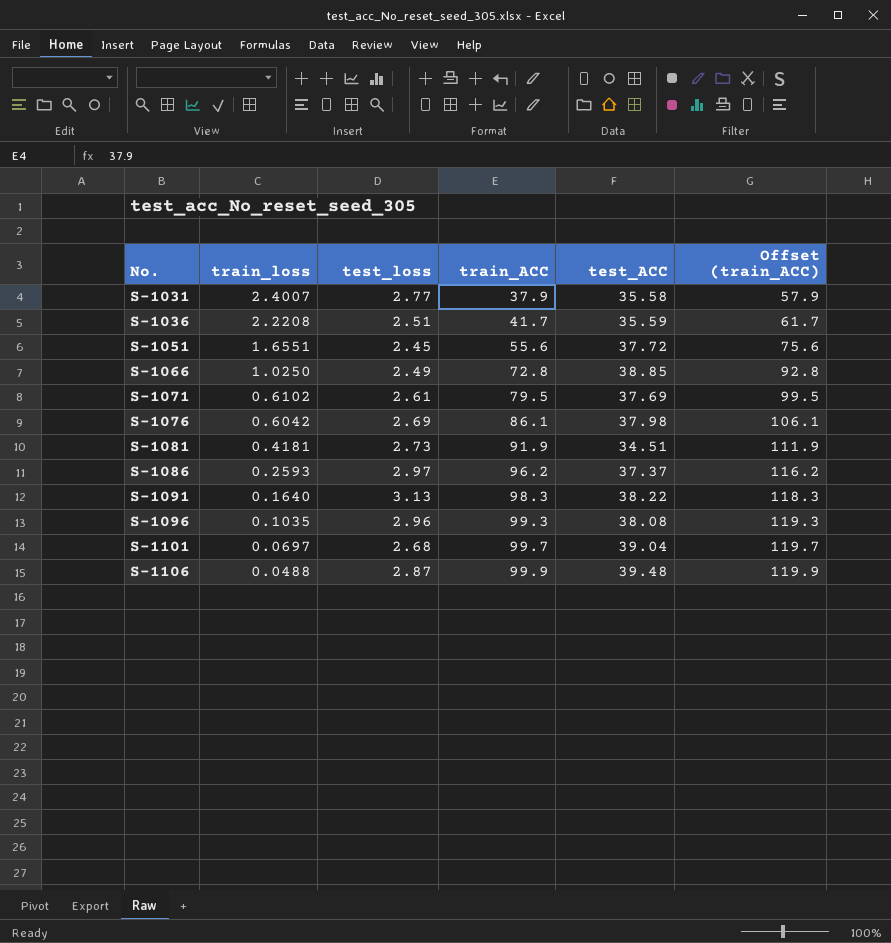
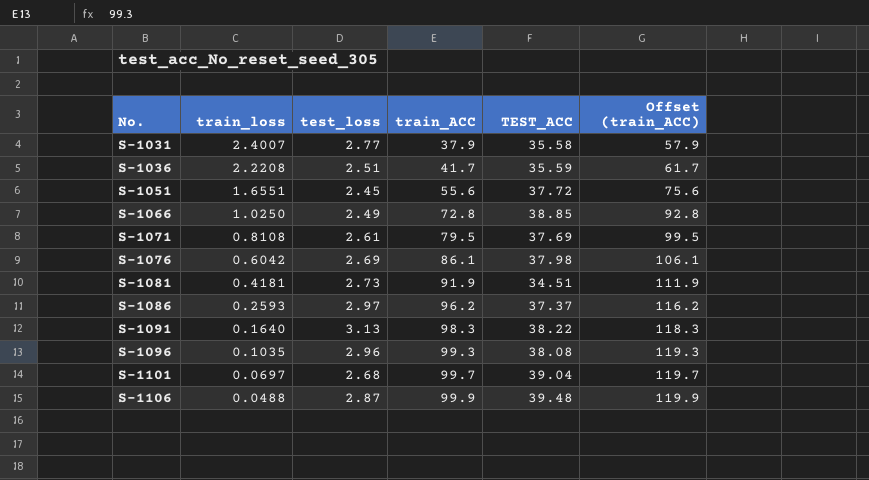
column name: test_ACC -> TEST_ACC
S-1071 | train_loss: 0.6102 -> 0.8108

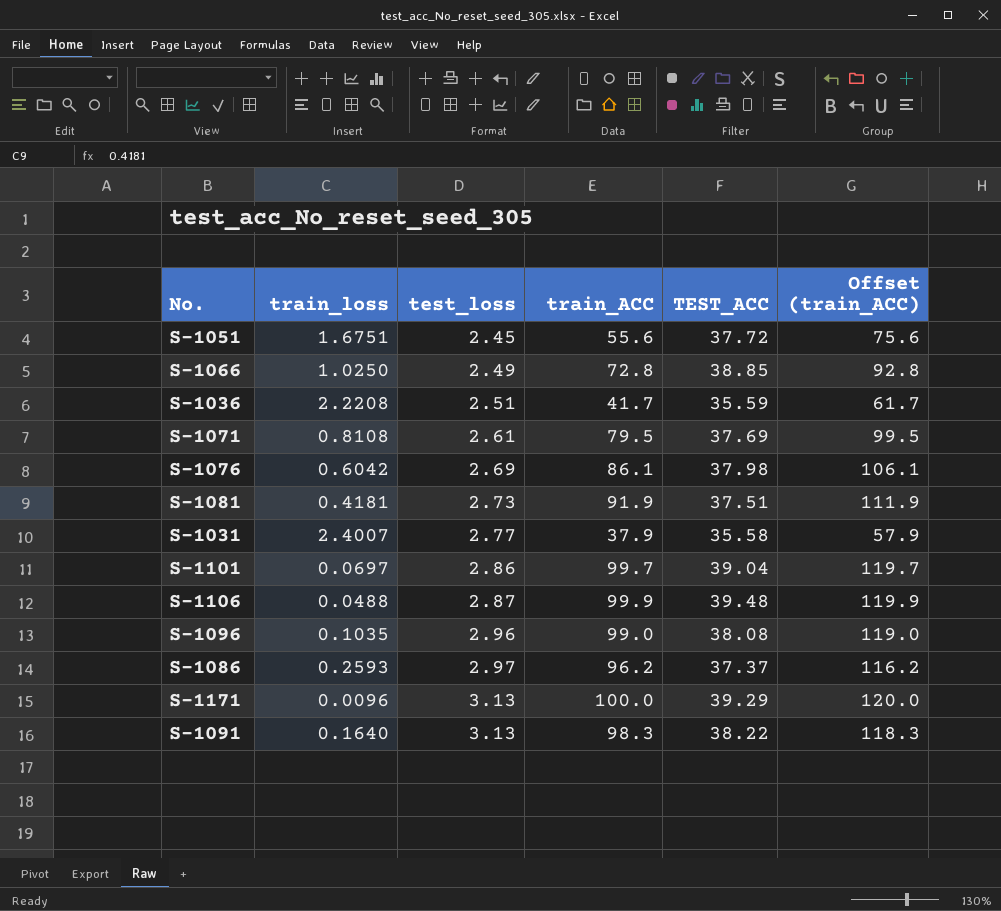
row order: No. ascending -> test_loss ascending
S-1051 | train_loss: 1.6551 -> 1.6751
S-1081 | TEST_ACC: 34.51 -> 37.51
S-1101 | test_loss: 2.68 -> 2.86
S-1096 | train_ACC: 99.3 -> 99.0
S-1096 | Offset (train_ACC): 119.3 -> 119.0
row S-1171: none -> 0.0096 | 3.13 | 100.0 | 39.29 | 120.0

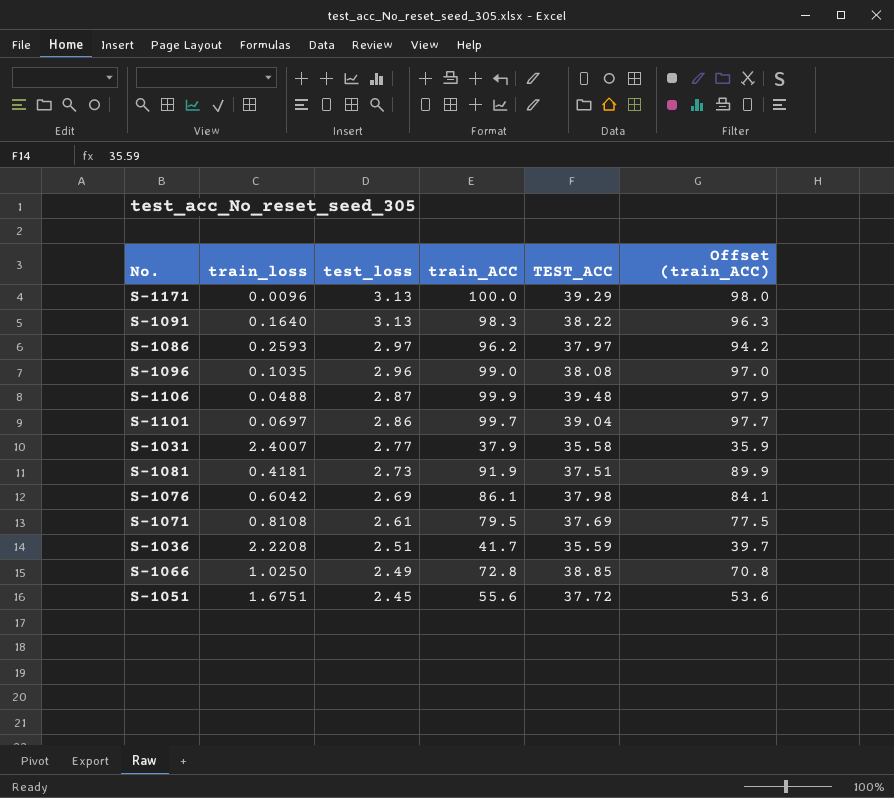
row order: test_loss ascending -> test_loss descending
column Offset (train_ACC) | formula: [train_ACC] + 20 -> [train_ACC] - 2
S-1086 | TEST_ACC: 37.37 -> 37.97

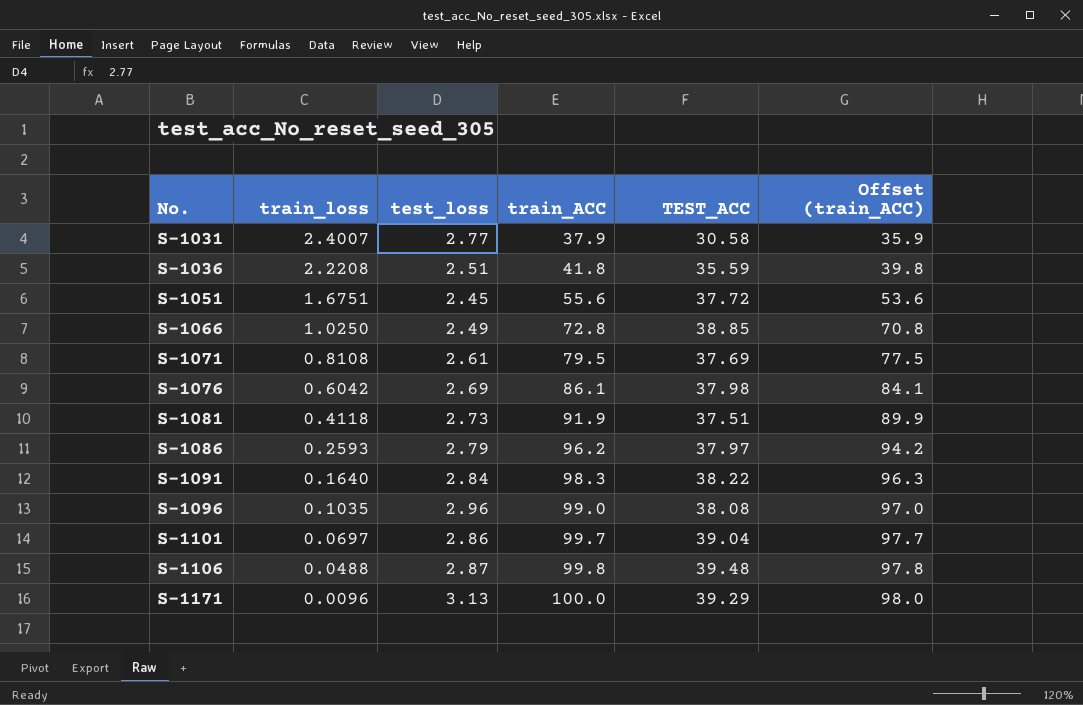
row order: test_loss descending -> No. ascending
S-1031 | TEST_ACC: 35.58 -> 30.58
S-1036 | train_ACC: 41.7 -> 41.8
S-1036 | Offset (train_ACC): 39.7 -> 39.8
S-1081 | train_loss: 0.4181 -> 0.4118
S-1086 | test_loss: 2.97 -> 2.79
S-1091 | test_loss: 3.13 -> 2.84
S-1106 | train_ACC: 99.9 -> 99.8
S-1106 | Offset (train_ACC): 97.9 -> 97.8

